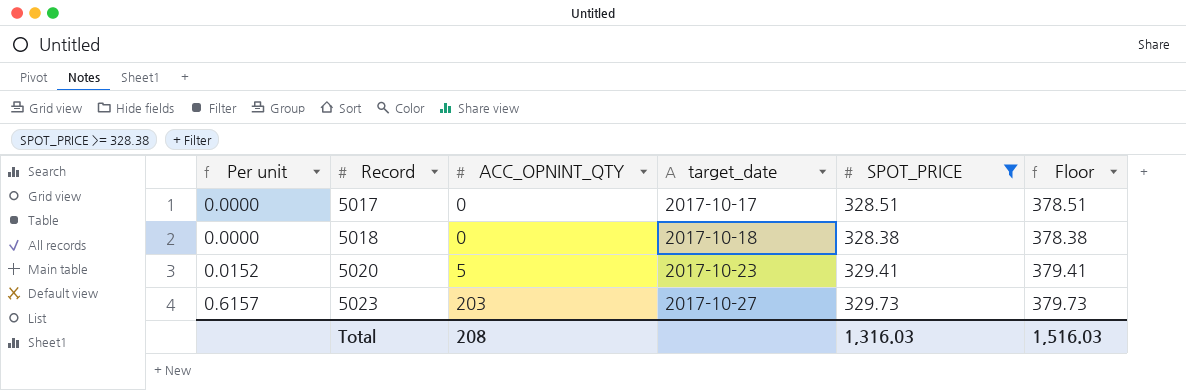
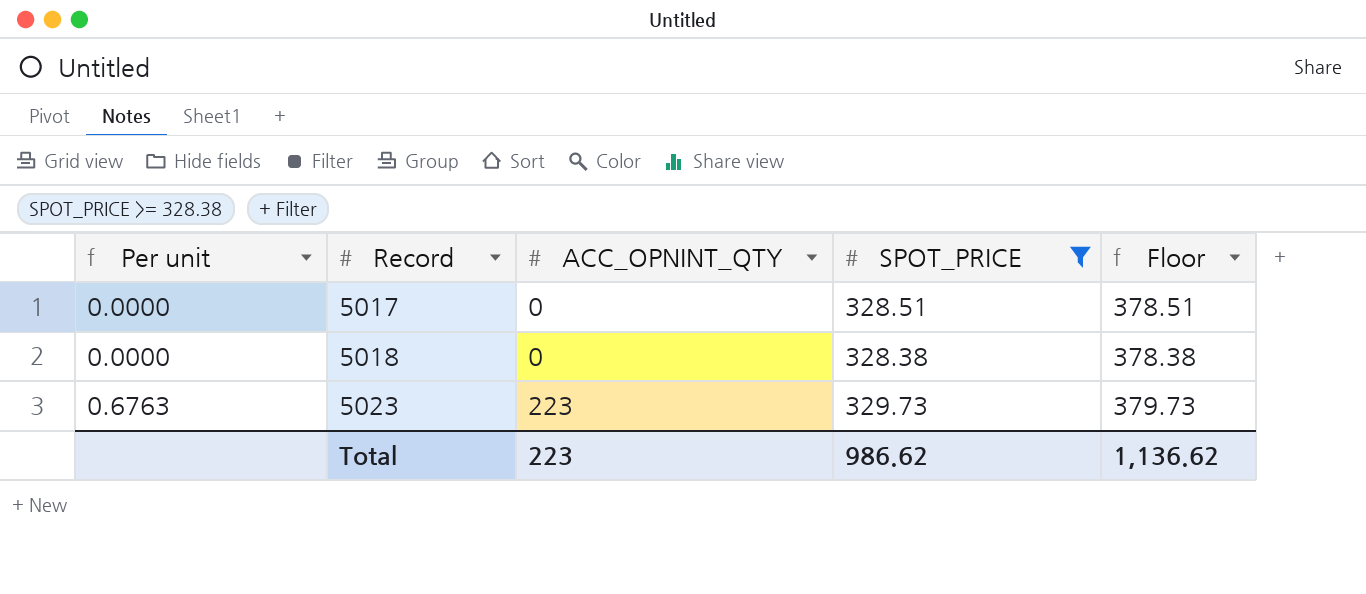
column target_date | position: 4 -> none
row 5020: 0.0152 | 5 | 2017-10-23 | 329.41 | 379.41 -> none
5023 | Per unit: 0.6157 -> 0.6763
5023 | ACC_OPNINT_QTY: 203 -> 223
Total | ACC_OPNINT_QTY: 208 -> 223
Total | SPOT_PRICE: 1,316.03 -> 986.62
Total | Floor: 1,516.03 -> 1,136.62

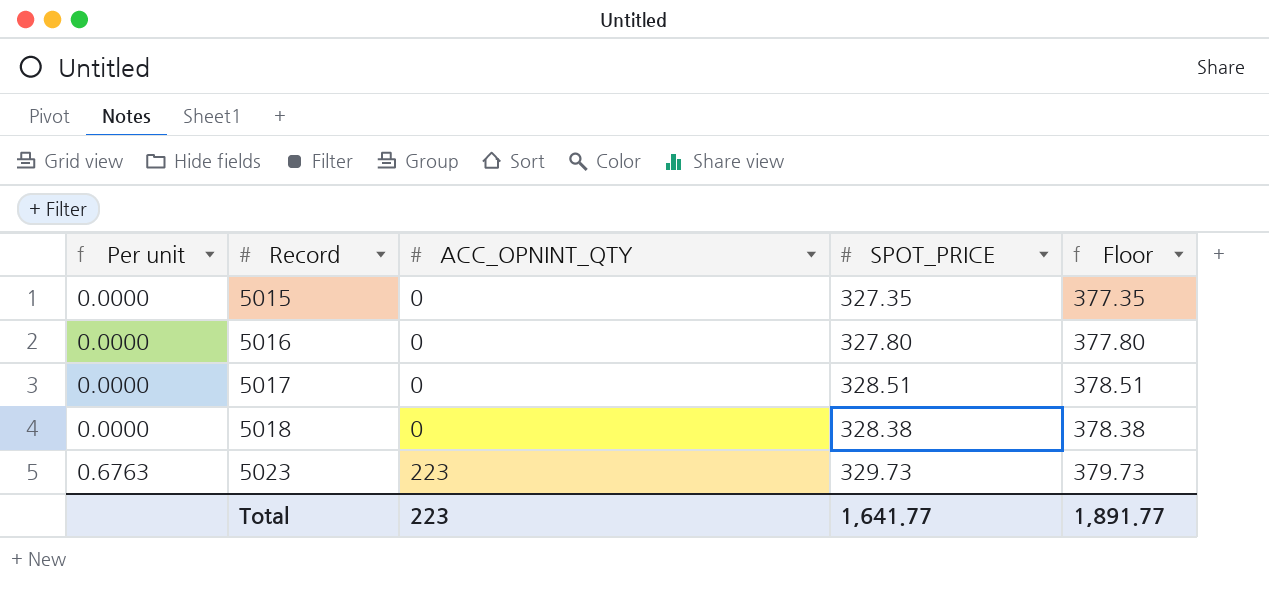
filter: SPOT_PRICE >= 328.38 -> none
Total | SPOT_PRICE: 986.62 -> 1,641.77
Total | Floor: 1,136.62 -> 1,891.77

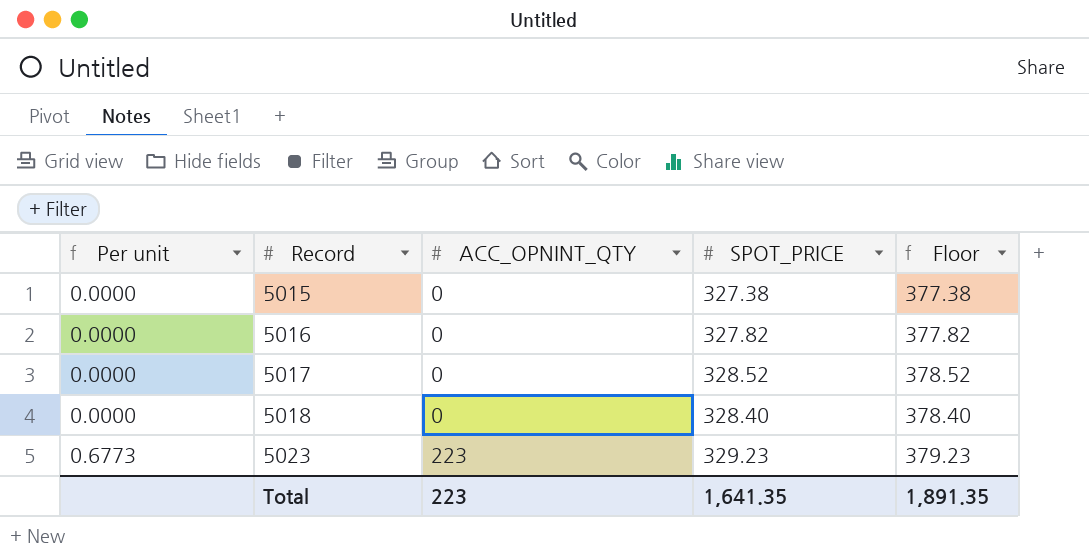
5015 | SPOT_PRICE: 327.35 -> 327.38
5015 | Floor: 377.35 -> 377.38
5016 | SPOT_PRICE: 327.80 -> 327.82
5016 | Floor: 377.80 -> 377.82
5017 | SPOT_PRICE: 328.51 -> 328.52
5017 | Floor: 378.51 -> 378.52
5018 | SPOT_PRICE: 328.38 -> 328.40
5018 | Floor: 378.38 -> 378.40
5023 | Per unit: 0.6763 -> 0.6773
5023 | SPOT_PRICE: 329.73 -> 329.23
5023 | Floor: 379.73 -> 379.23
Total | SPOT_PRICE: 1,641.77 -> 1,641.35
Total | Floor: 1,891.77 -> 1,891.35

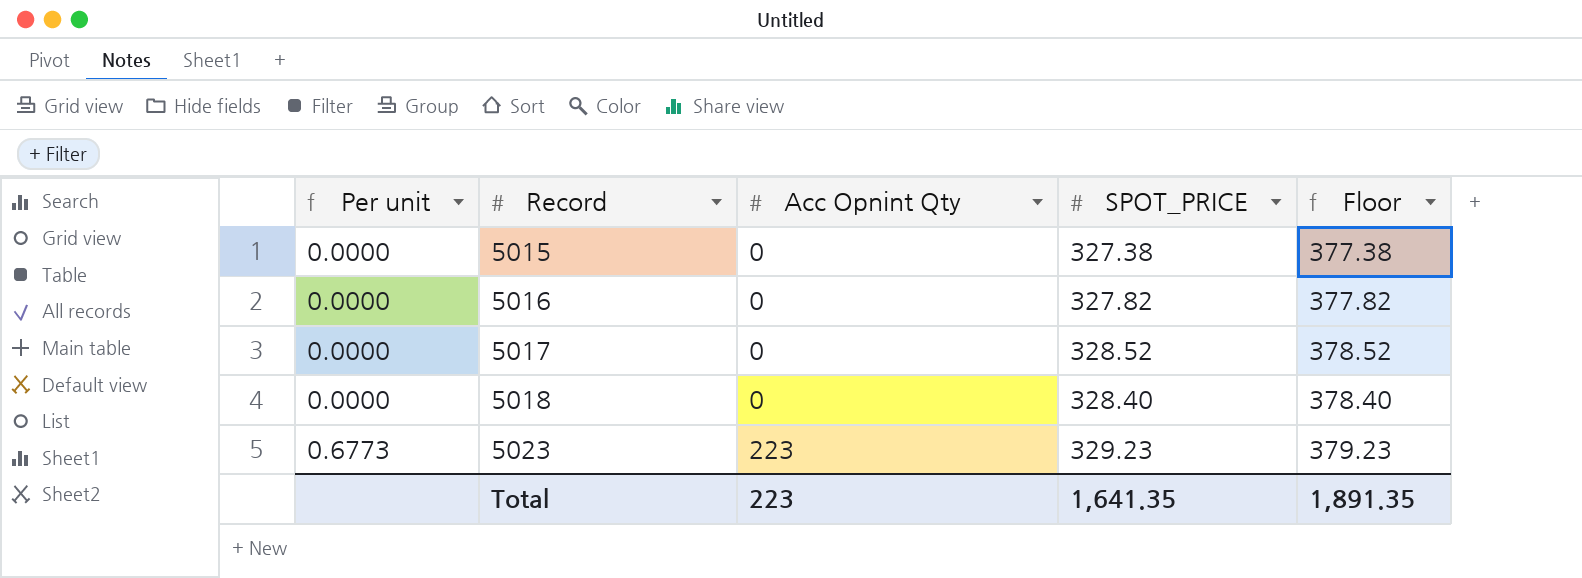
column name: ACC_OPNINT_QTY -> Acc Opnint Qty

